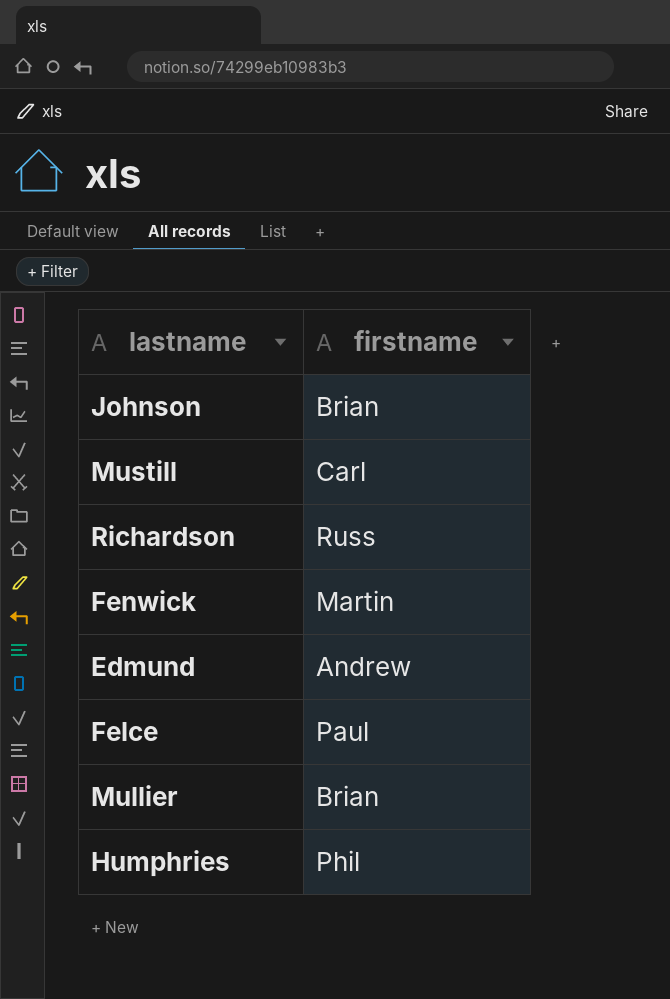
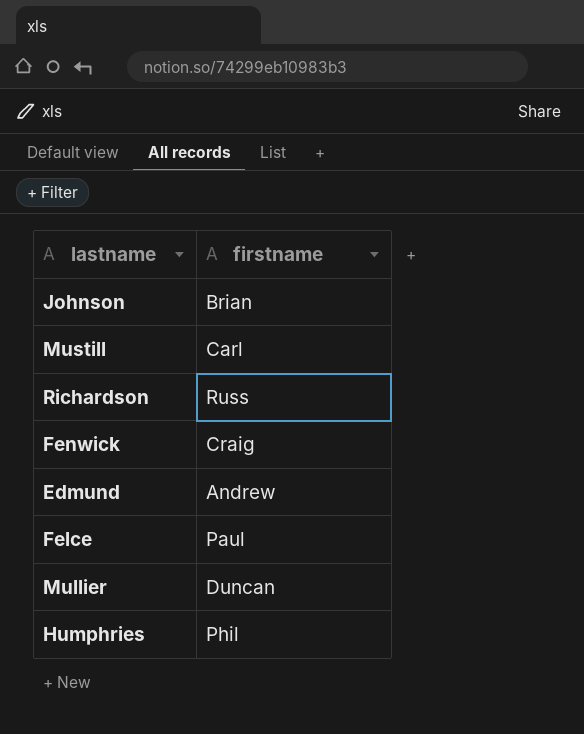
Fenwick | firstname: Martin -> Craig
Mullier | firstname: Brian -> Duncan

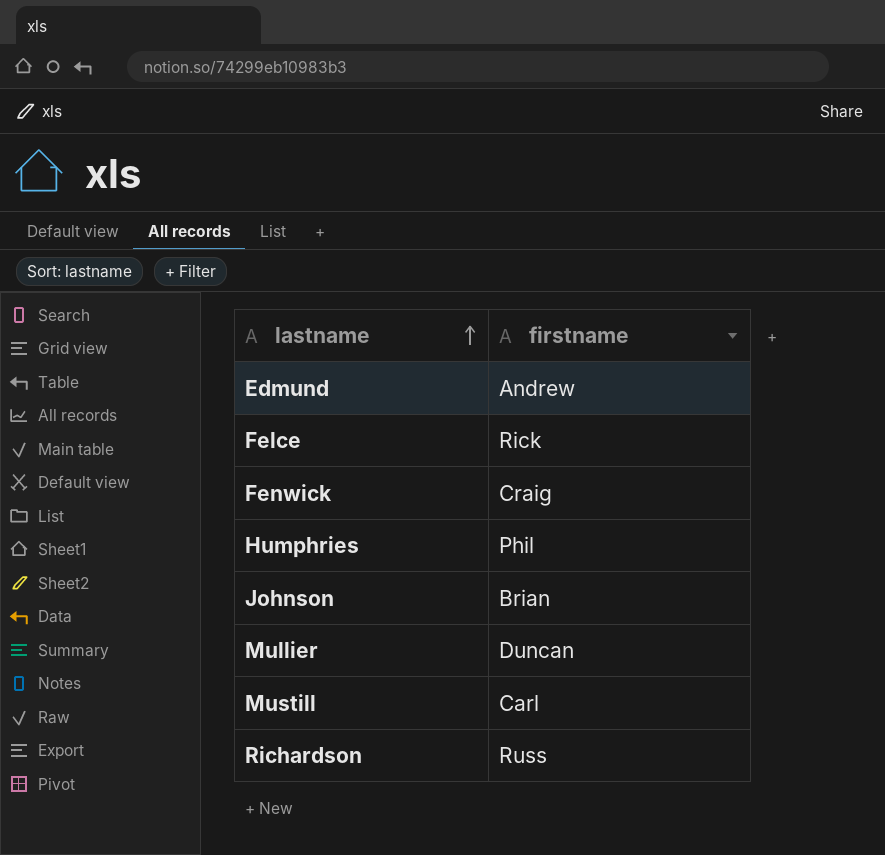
row order: none -> lastname ascending
Felce | firstname: Paul -> Rick

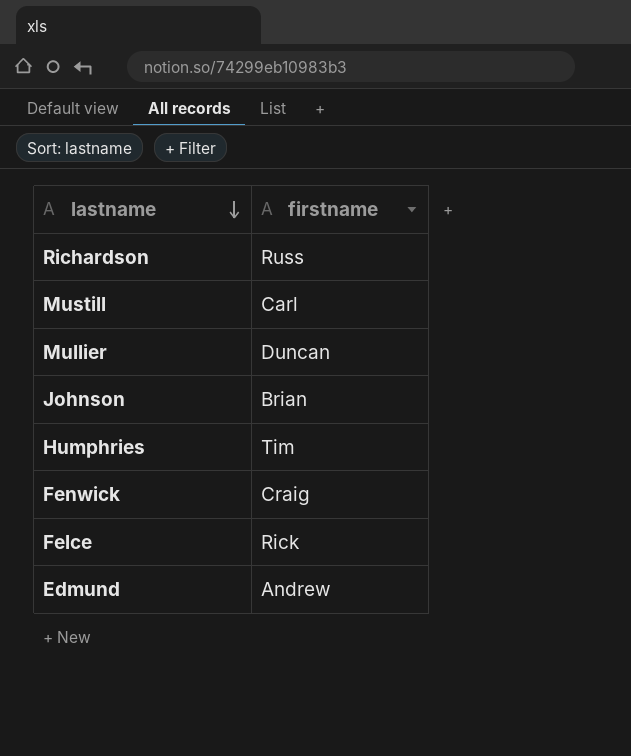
row order: lastname ascending -> lastname descending
Humphries | firstname: Phil -> Tim

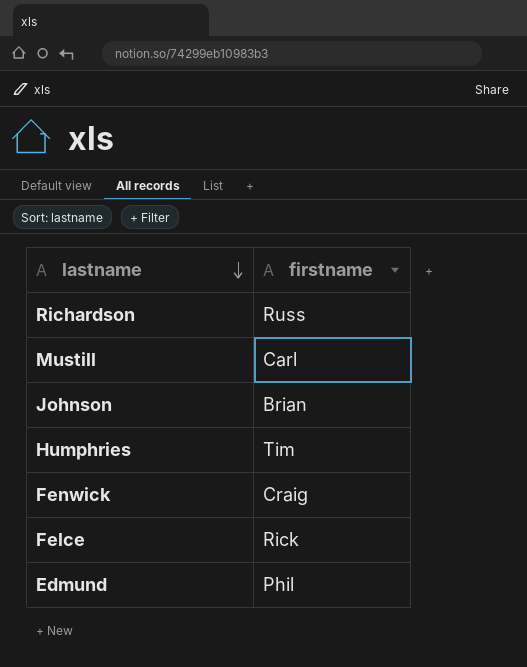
row Mullier: Duncan -> none
Edmund | firstname: Andrew -> Phil

